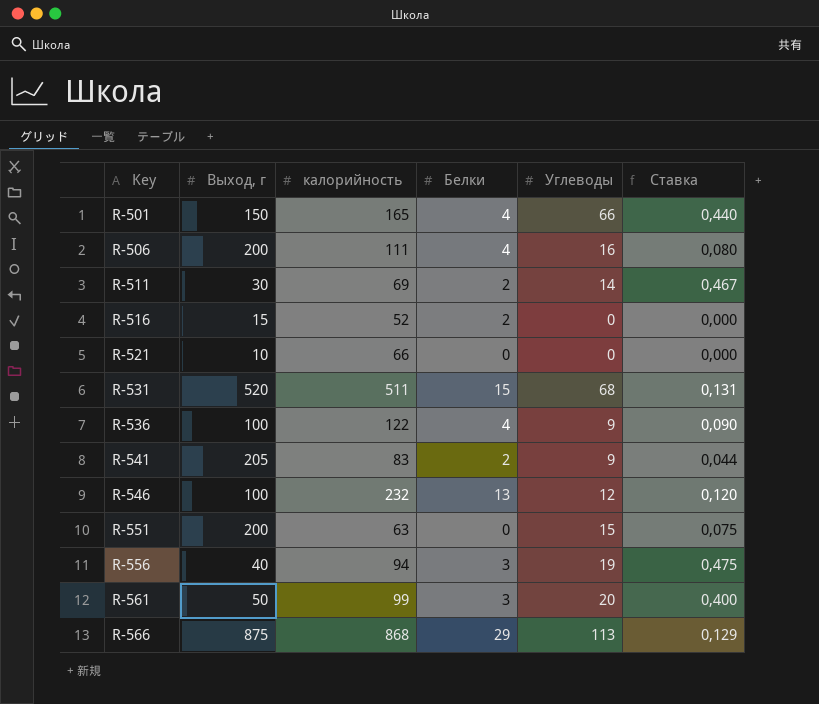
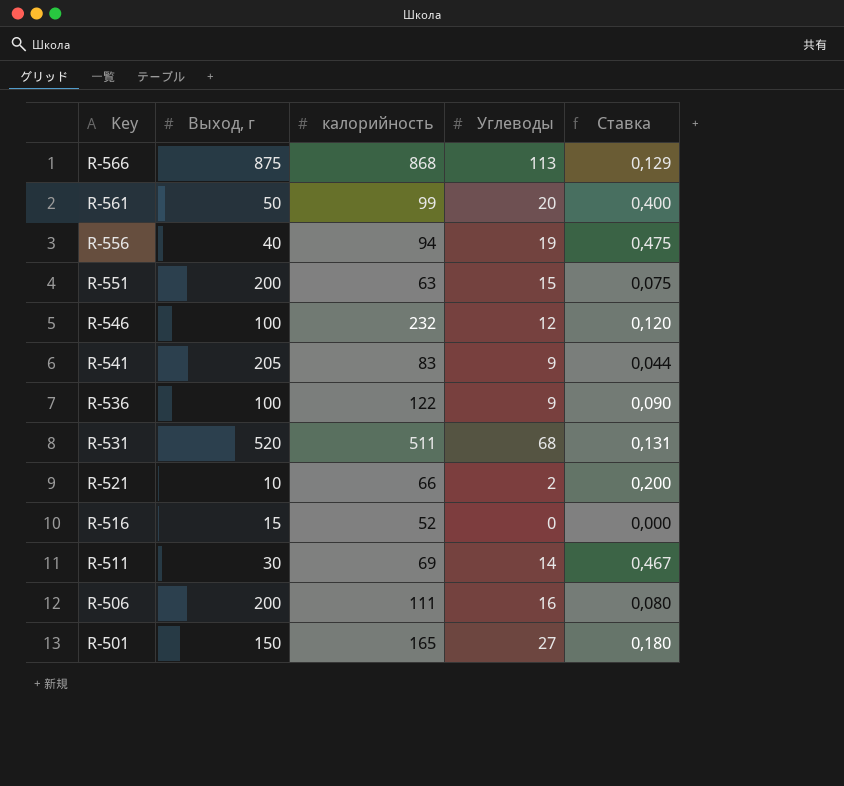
row order: Key ascending -> Key descending
column Белки | position: 4 -> none
R-521 | Углеводы: 0 -> 2
R-521 | Ставка: 0,000 -> 0,200
R-501 | Углеводы: 66 -> 27
R-501 | Ставка: 0,440 -> 0,180

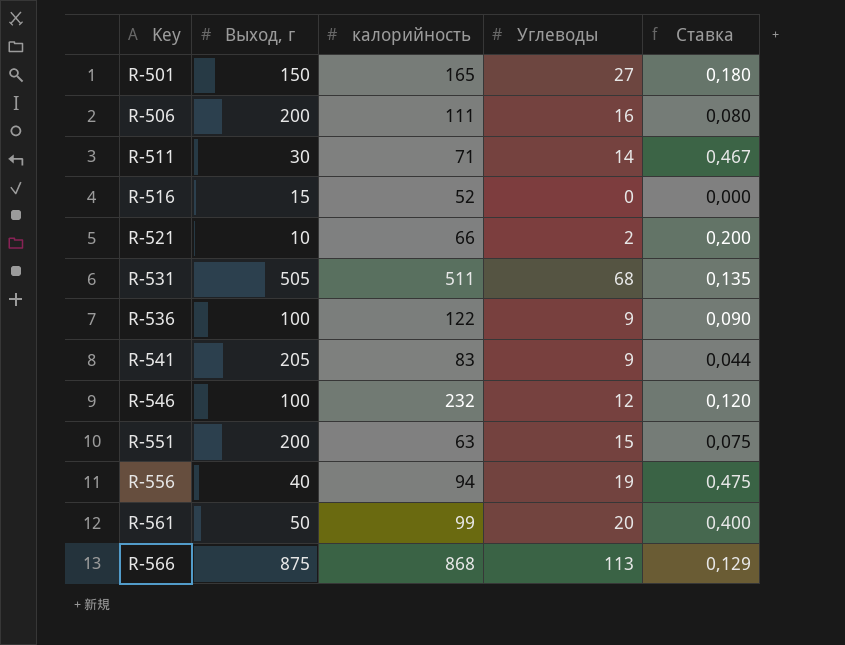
row order: Key descending -> Key ascending
R-511 | калорийность: 69 -> 71
R-531 | Выход, г: 520 -> 505
R-531 | Ставка: 0,131 -> 0,135

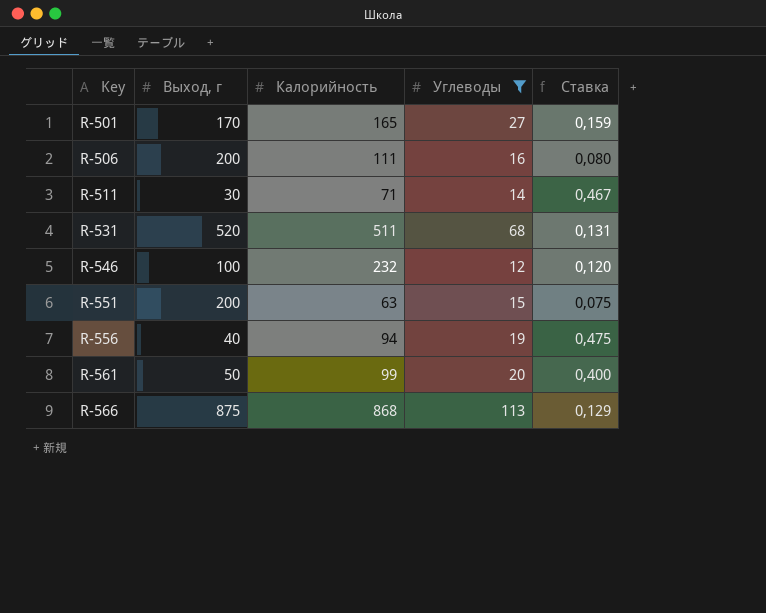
filter: none -> Углеводы >= 12
column name: калорийность -> Калорийность
R-501 | Выход, г: 150 -> 170
R-501 | Ставка: 0,180 -> 0,159
R-531 | Выход, г: 505 -> 520
R-531 | Ставка: 0,135 -> 0,131

